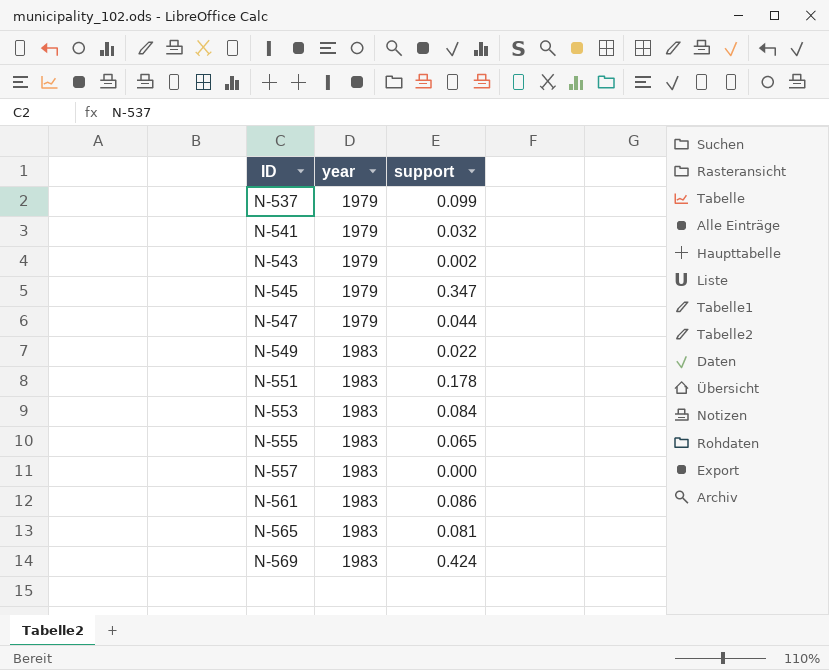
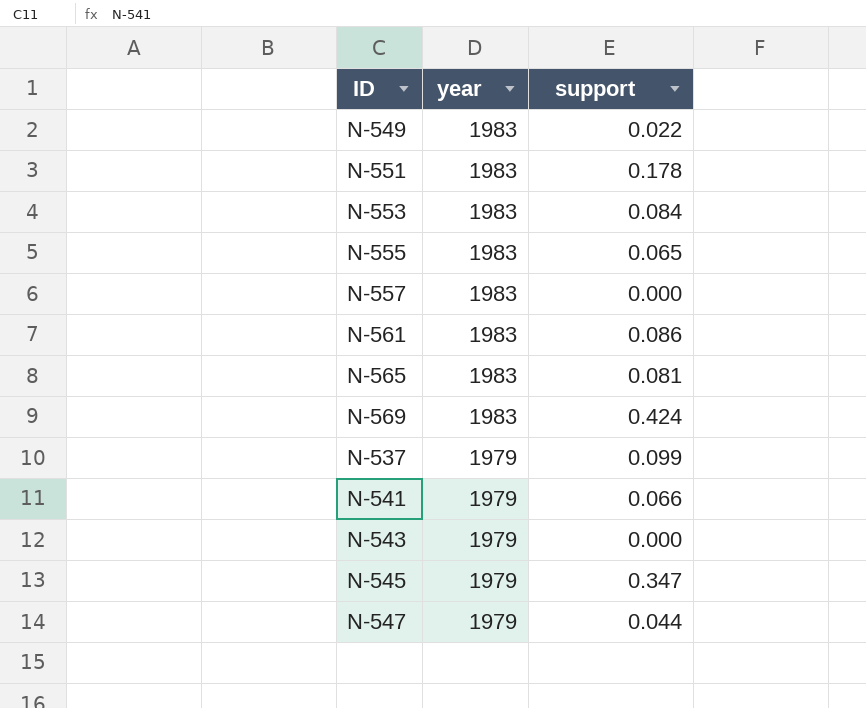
row order: ID ascending -> year descending
N-541 | support: 0.032 -> 0.066
N-543 | support: 0.002 -> 0.000

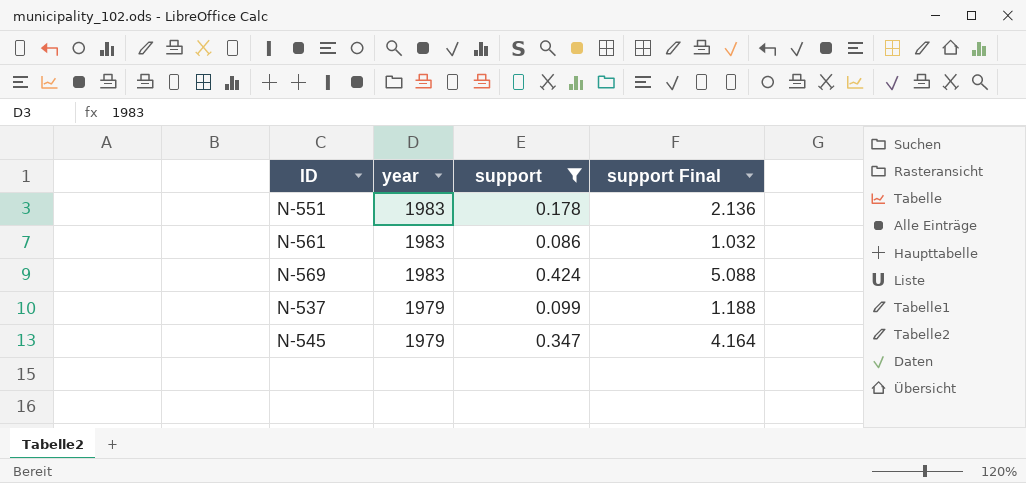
filter: none -> support >= 0.086
column support Final | formula: none -> [support] * 12

